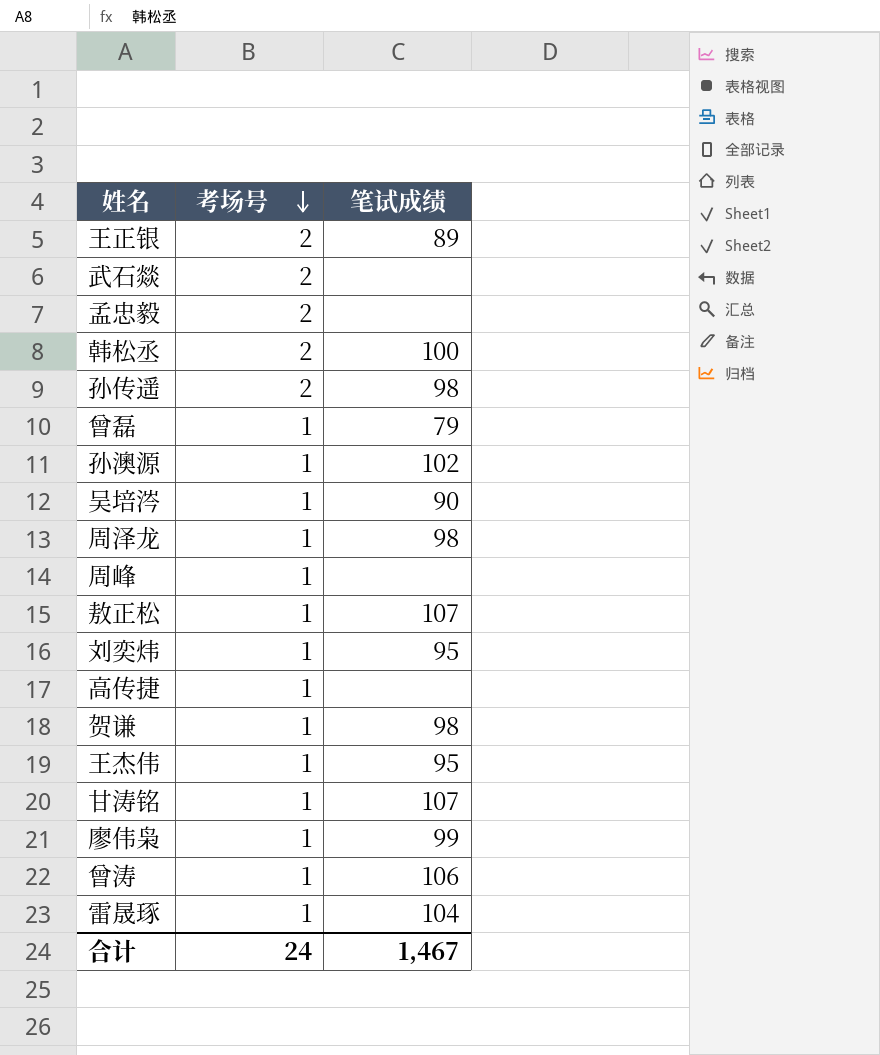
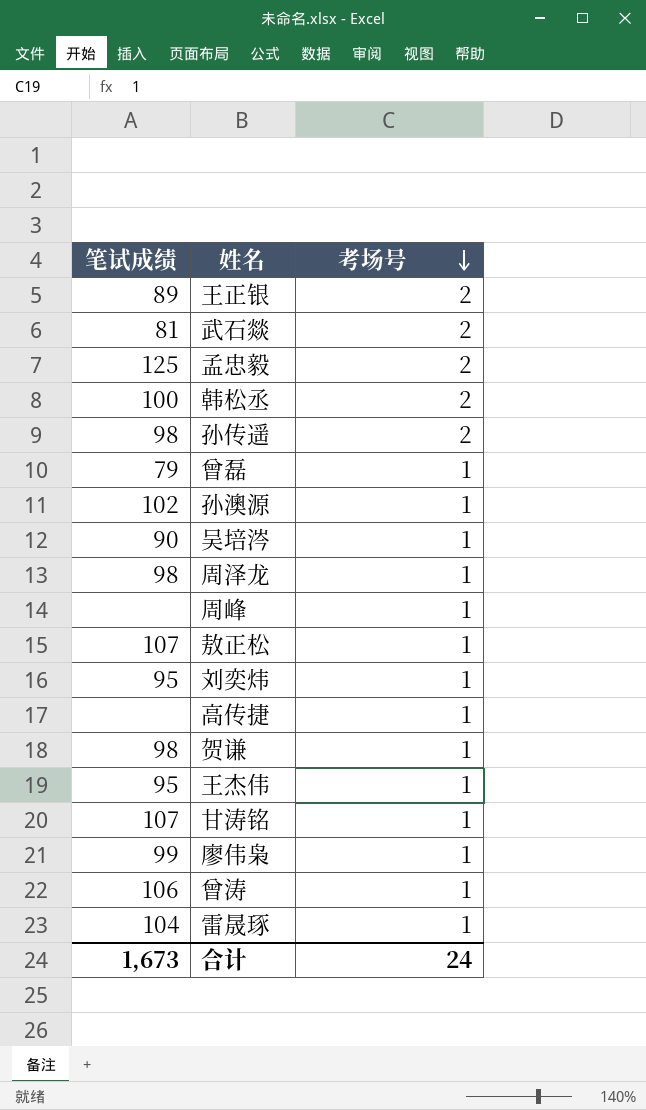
column 笔试成绩 | position: 3 -> 1
武石燚 | 笔试成绩: none -> 81
孟忠毅 | 笔试成绩: none -> 125
合计 | 笔试成绩: 1,467 -> 1,673

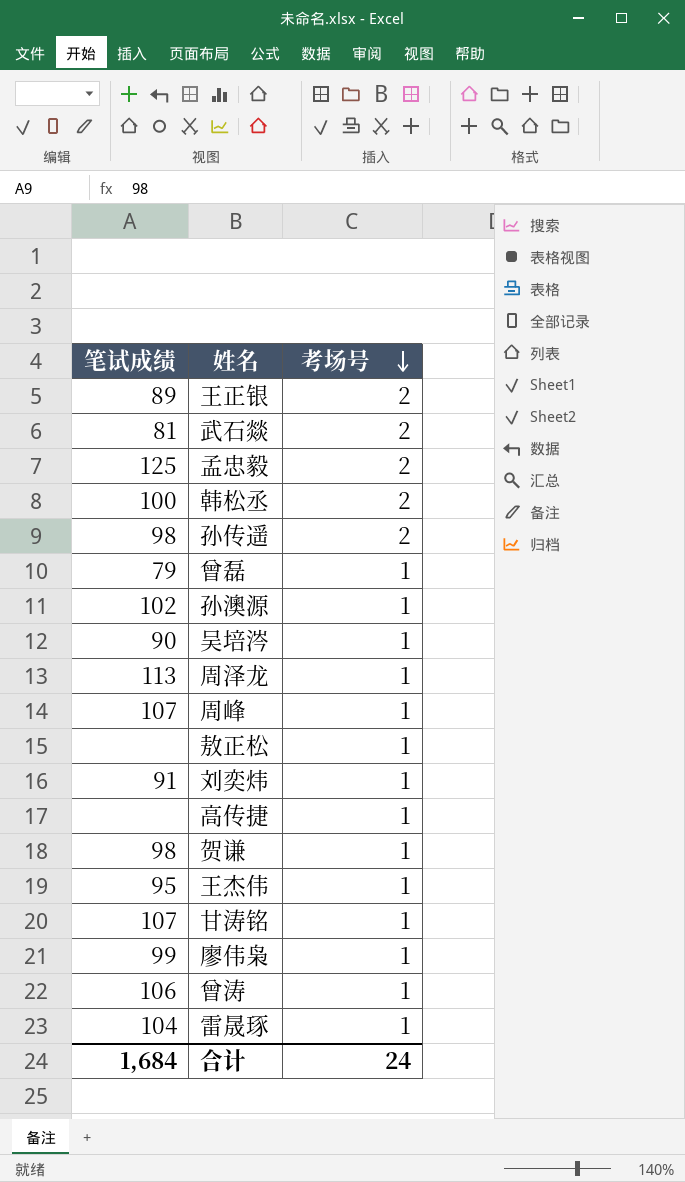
周泽龙 | 笔试成绩: 98 -> 113
周峰 | 笔试成绩: none -> 107
敖正松 | 笔试成绩: 107 -> none
刘奕炜 | 笔试成绩: 95 -> 91
合计 | 笔试成绩: 1,673 -> 1,684

